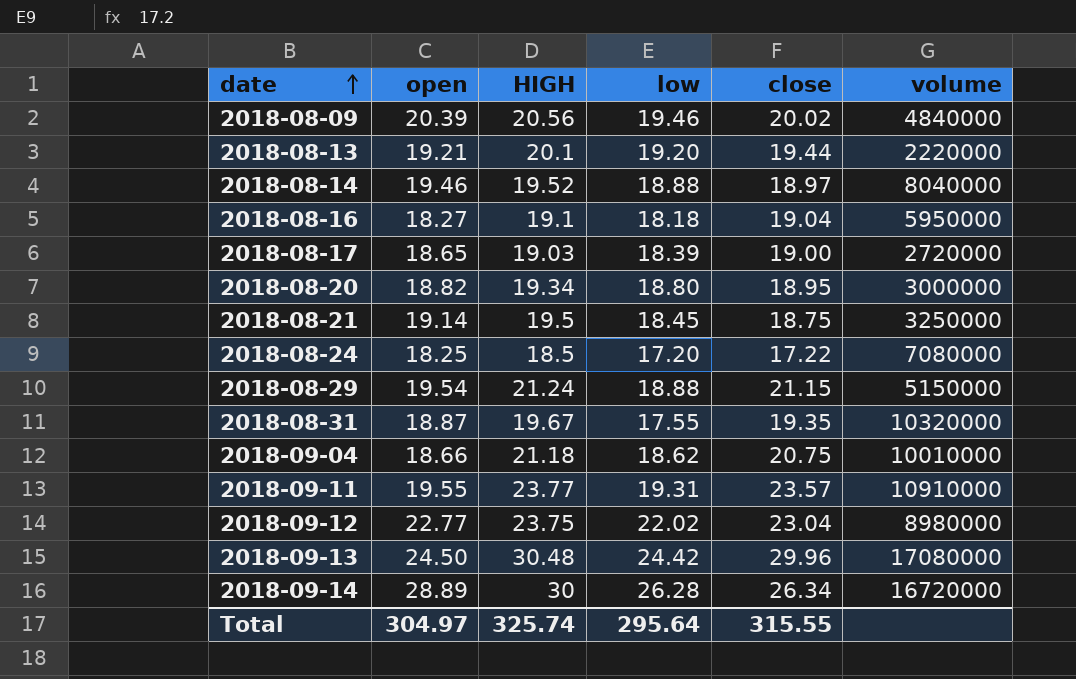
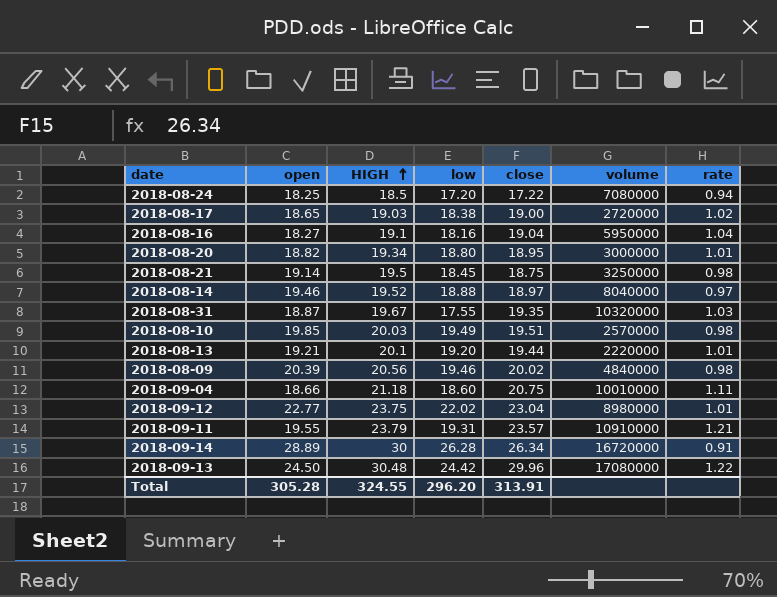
row order: date ascending -> HIGH ascending
column rate | formula: none -> [close] / [open]
row 2018-08-29: 19.54 | 21.24 | 18.88 | 21.15 | 5150000 -> none
2018-08-17 | low: 18.39 -> 18.38
2018-08-16 | low: 18.18 -> 18.16
row 2018-08-10: none -> 19.85 | 20.03 | 19.49 | 19.51 | 2570000 | 0.98
2018-09-04 | low: 18.62 -> 18.60
2018-09-11 | HIGH: 23.77 -> 23.79
Total | open: 304.97 -> 305.28
Total | HIGH: 325.74 -> 324.55
Total | low: 295.64 -> 296.20
Total | close: 315.55 -> 313.91

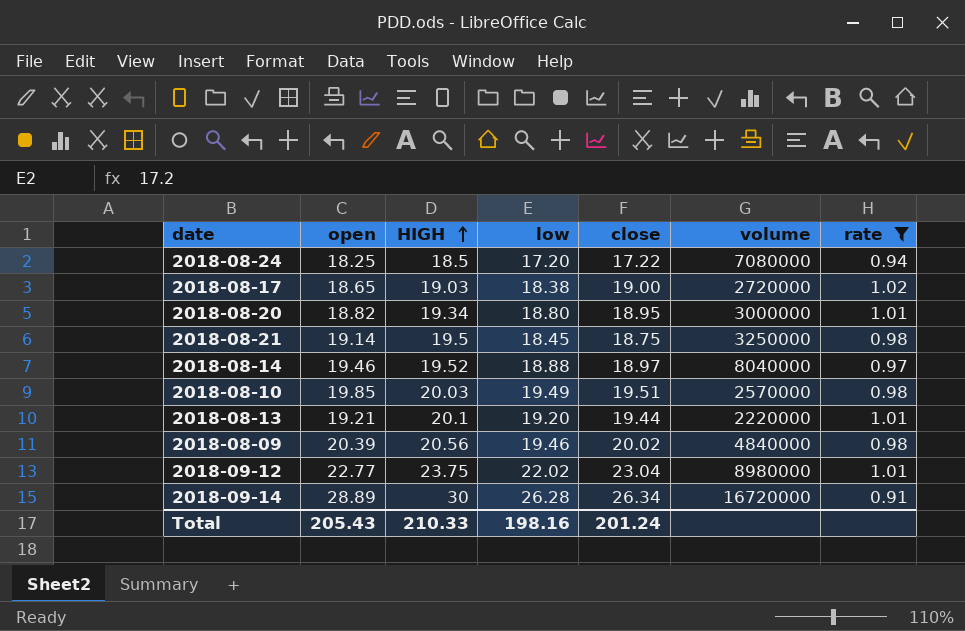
filter: none -> rate <= 1.02
Total | open: 305.28 -> 205.43
Total | HIGH: 324.55 -> 210.33
Total | low: 296.20 -> 198.16
Total | close: 313.91 -> 201.24

